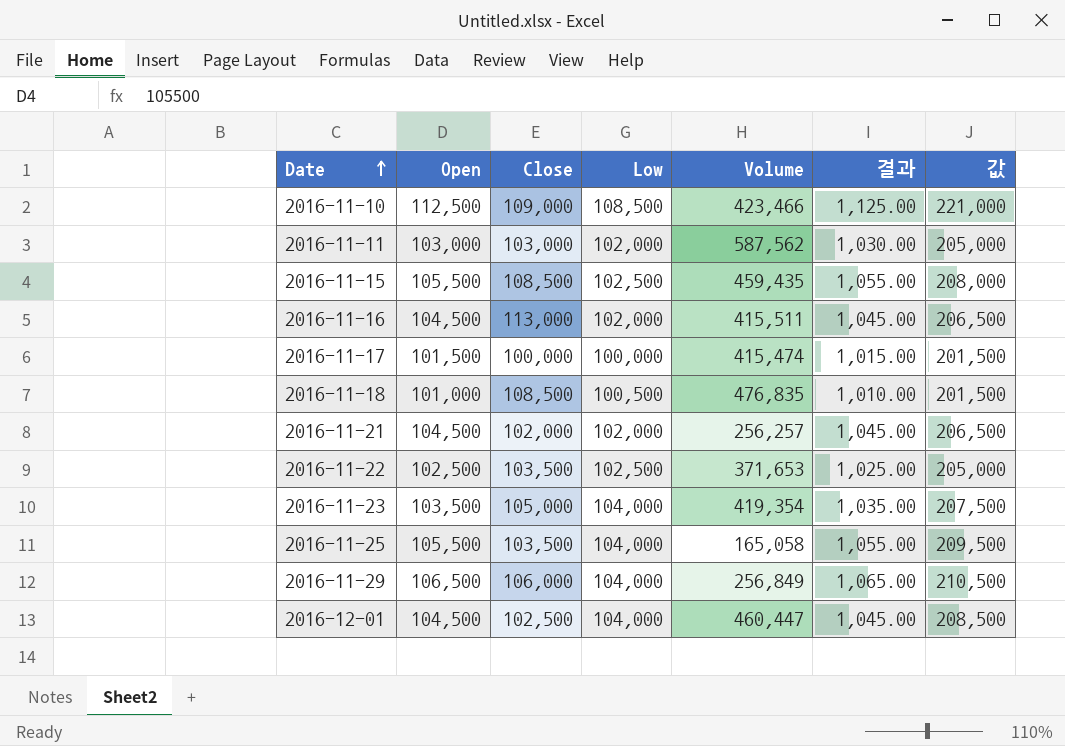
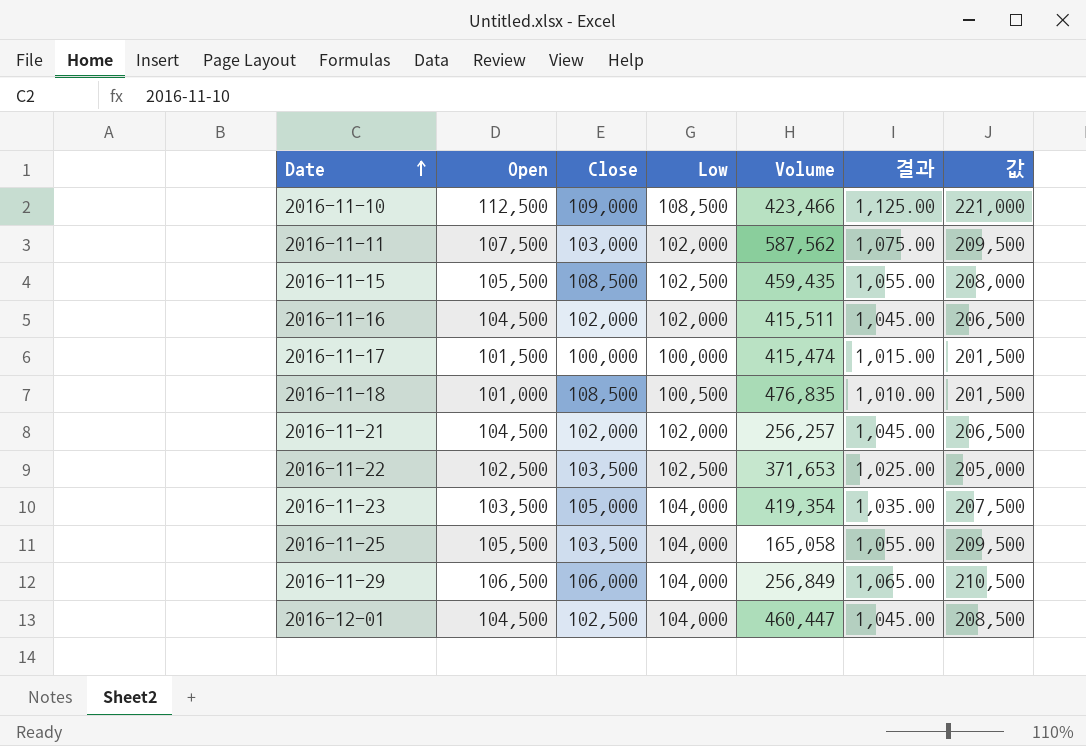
2016-11-11 | Open: 103,000 -> 107,500
2016-11-11 | 결과: 1,030.00 -> 1,075.00
2016-11-11 | 값: 205,000 -> 209,500
2016-11-16 | Close: 113,000 -> 102,000

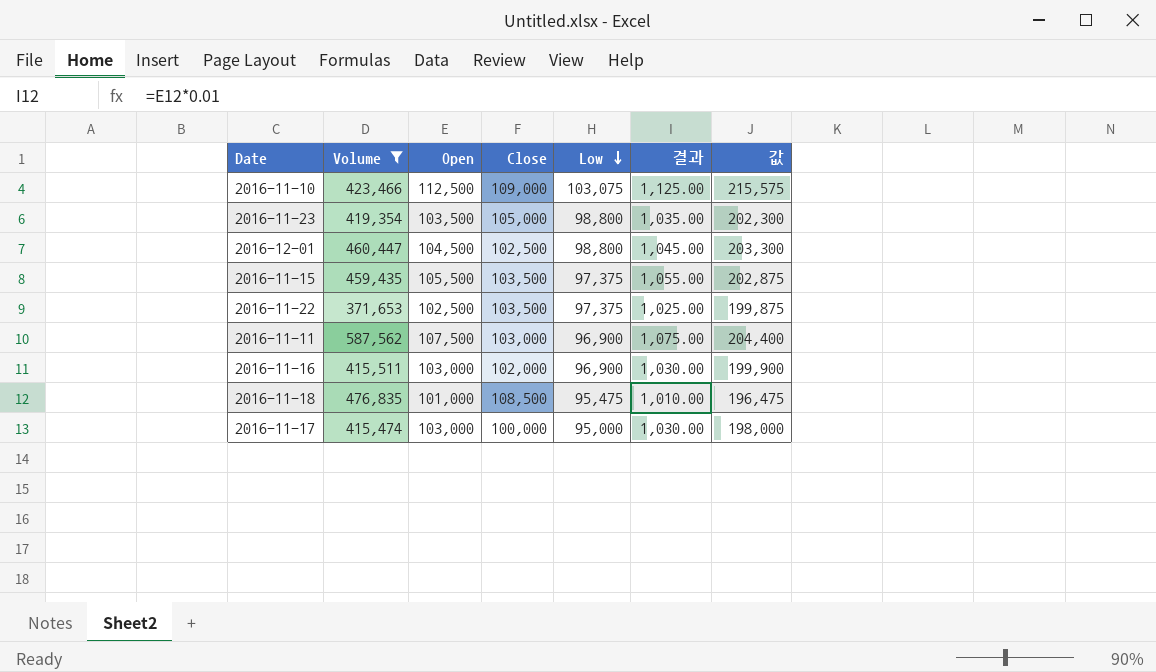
filter: none -> Volume >= 371,653
row order: Date ascending -> Low descending
column Volume | position: 5 -> 2
2016-11-10 | Low: 108,500 -> 103,075
2016-11-10 | 값: 221,000 -> 215,575
2016-11-23 | Low: 104,000 -> 98,800
2016-11-23 | 값: 207,500 -> 202,300
2016-12-01 | Low: 104,000 -> 98,800
2016-12-01 | 값: 208,500 -> 203,300
2016-11-15 | Close: 108,500 -> 103,500
2016-11-15 | Low: 102,500 -> 97,375
2016-11-15 | 값: 208,000 -> 202,875
2016-11-22 | Low: 102,500 -> 97,375
2016-11-22 | 값: 205,000 -> 199,875
2016-11-11 | Low: 102,000 -> 96,900
2016-11-11 | 값: 209,500 -> 204,400
2016-11-16 | Open: 104,500 -> 103,000
2016-11-16 | Low: 102,000 -> 96,900
2016-11-16 | 결과: 1,045.00 -> 1,030.00
2016-11-16 | 값: 206,500 -> 199,900
2016-11-18 | Low: 100,500 -> 95,475
2016-11-18 | 값: 201,500 -> 196,475
2016-11-17 | Open: 101,500 -> 103,000
2016-11-17 | Low: 100,000 -> 95,000
2016-11-17 | 결과: 1,015.00 -> 1,030.00
2016-11-17 | 값: 201,500 -> 198,000

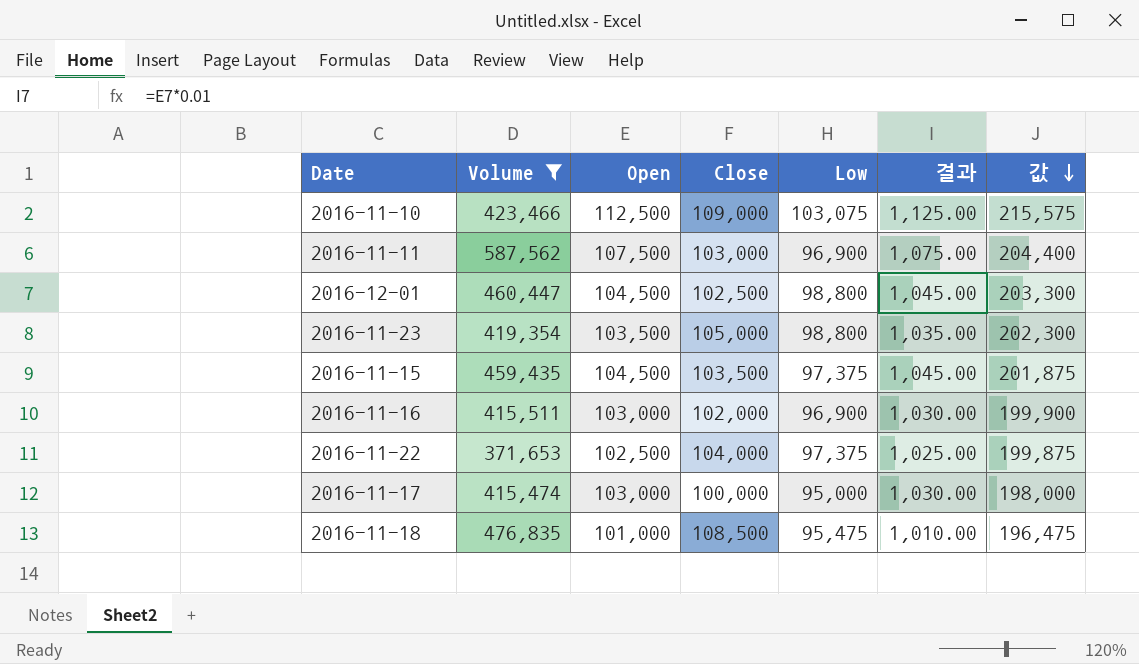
row order: Low descending -> 값 descending
2016-11-15 | Open: 105,500 -> 104,500
2016-11-15 | 결과: 1,055.00 -> 1,045.00
2016-11-15 | 값: 202,875 -> 201,875
2016-11-22 | Close: 103,500 -> 104,000

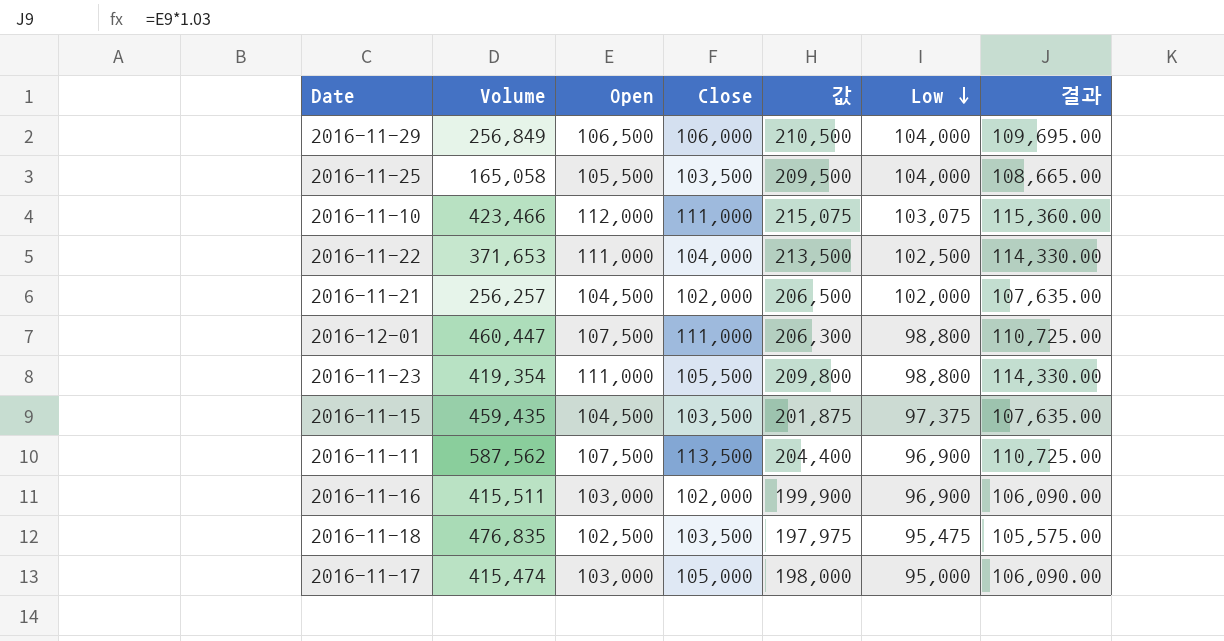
filter: Volume >= 371,653 -> none
row order: 값 descending -> Low descending
column 값 | position: 7 -> 5
column 결과 | formula: [Open] * 0.01 -> [Open] * 1.03
2016-11-10 | Open: 112,500 -> 112,000
2016-11-10 | Close: 109,000 -> 111,000
2016-11-10 | 값: 215,575 -> 215,075
2016-11-22 | Open: 102,500 -> 111,000
2016-11-22 | 값: 199,875 -> 213,500
2016-11-22 | Low: 97,375 -> 102,500
2016-12-01 | Open: 104,500 -> 107,500
2016-12-01 | Close: 102,500 -> 111,000
2016-12-01 | 값: 203,300 -> 206,300
2016-11-23 | Open: 103,500 -> 111,000
2016-11-23 | Close: 105,000 -> 105,500
2016-11-23 | 값: 202,300 -> 209,800
2016-11-11 | Close: 103,000 -> 113,500
2016-11-18 | Open: 101,000 -> 102,500
2016-11-18 | Close: 108,500 -> 103,500
2016-11-18 | 값: 196,475 -> 197,975
2016-11-17 | Close: 100,000 -> 105,000

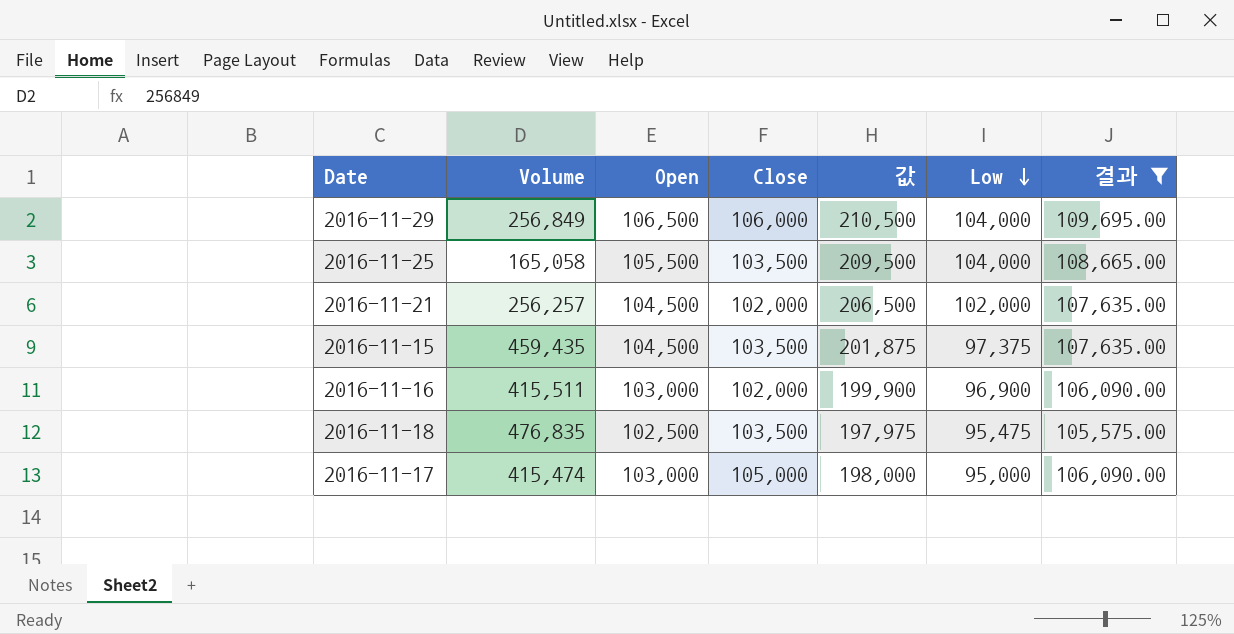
filter: none -> 결과 <= 109,695.00

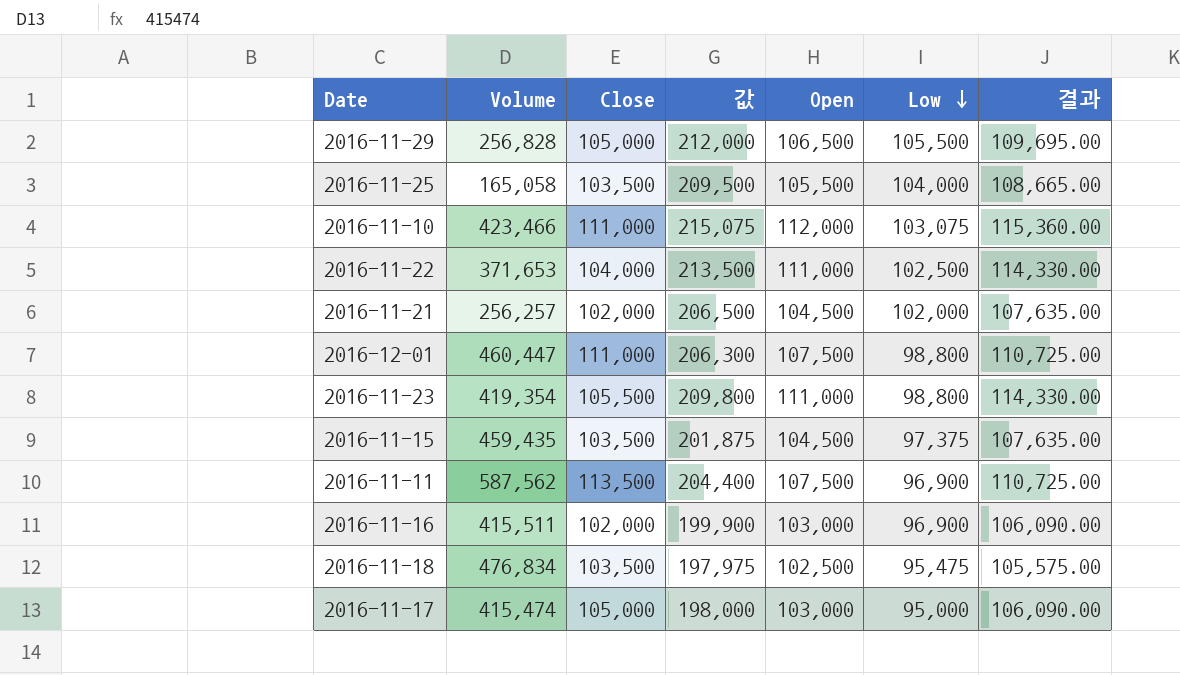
filter: 결과 <= 109,695.00 -> none
column Open | position: 3 -> 5
2016-11-29 | Volume: 256,849 -> 256,828
2016-11-29 | Close: 106,000 -> 105,000
2016-11-29 | 값: 210,500 -> 212,000
2016-11-29 | Low: 104,000 -> 105,500
2016-11-18 | Volume: 476,835 -> 476,834

